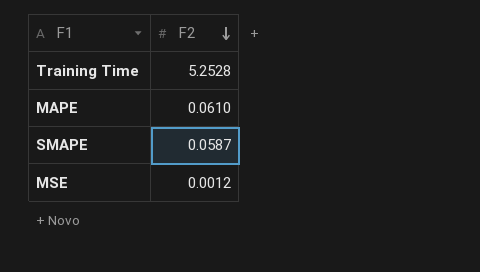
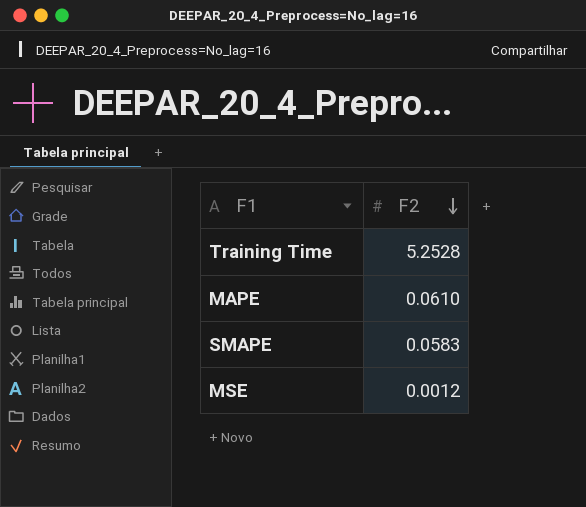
SMAPE | F2: 0.0587 -> 0.0583

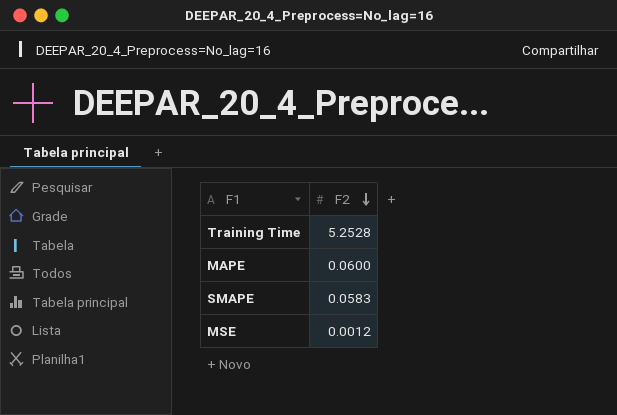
MAPE | F2: 0.0610 -> 0.0600

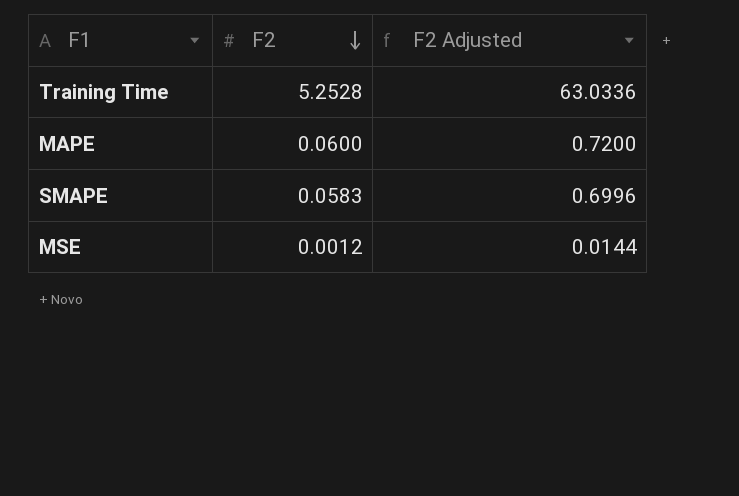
column F2 Adjusted | formula: none -> [F2] * 12

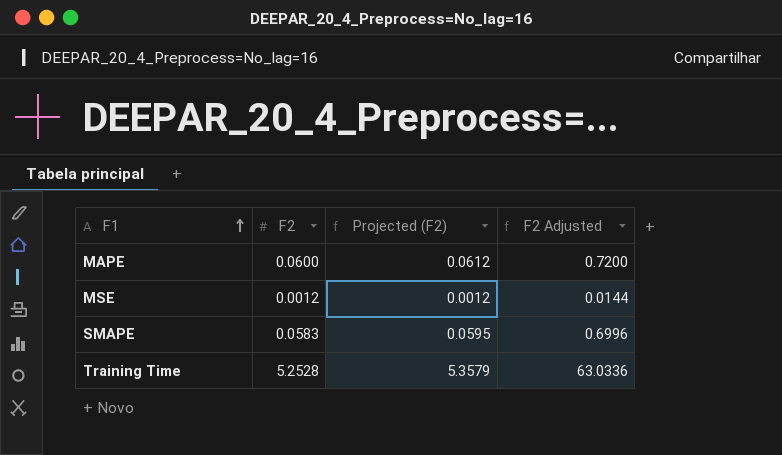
row order: F2 descending -> F1 ascending
column Projected (F2) | formula: none -> [F2] * 1.02

